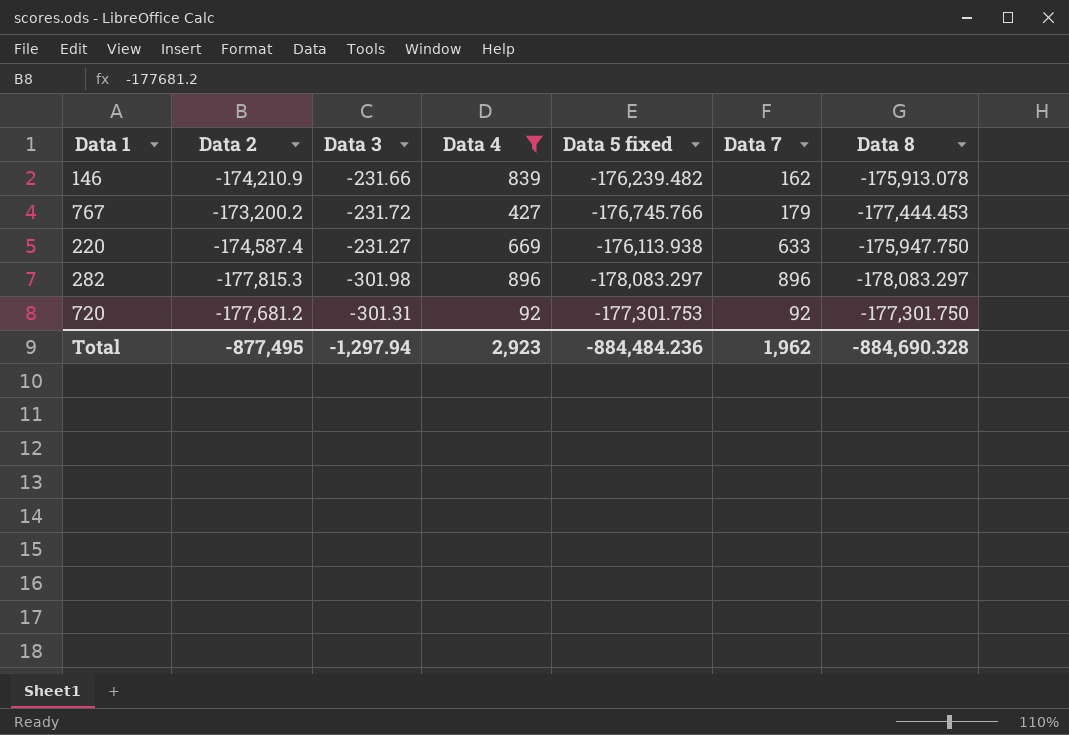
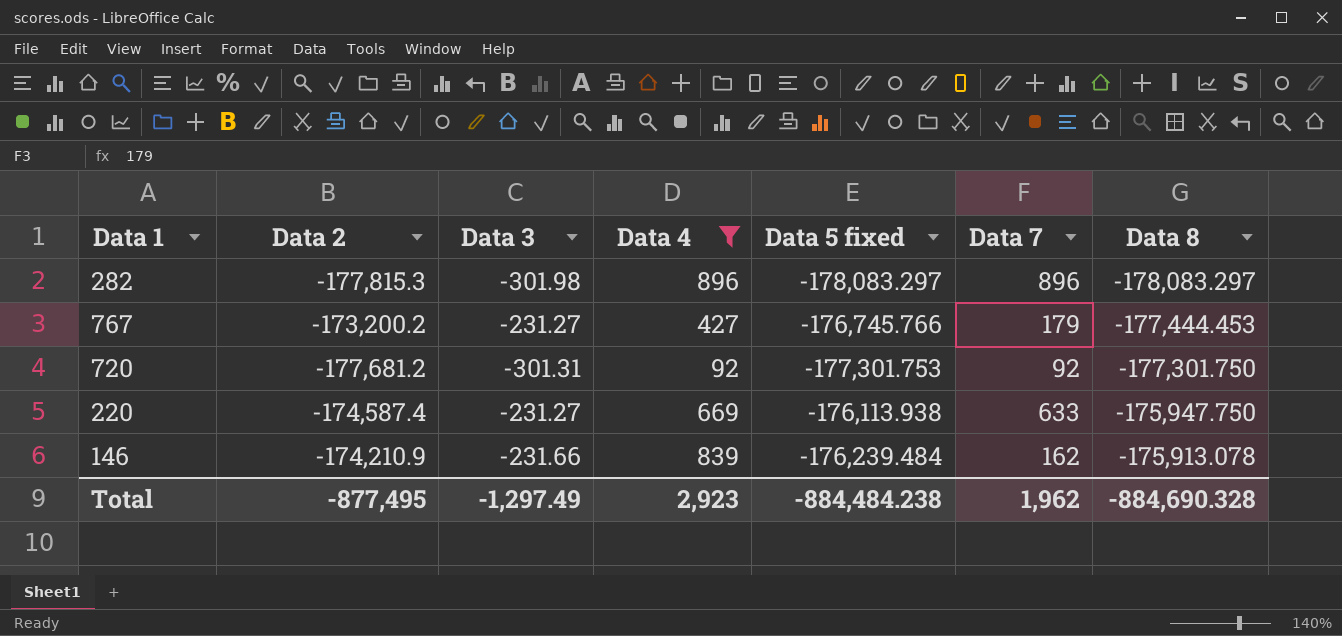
row order: none -> Data 8 ascending
767 | Data 3: -231.72 -> -231.27
146 | Data 5 fixed: -176,239.482 -> -176,239.484
Total | Data 3: -1,297.94 -> -1,297.49
Total | Data 5 fixed: -884,484.236 -> -884,484.238

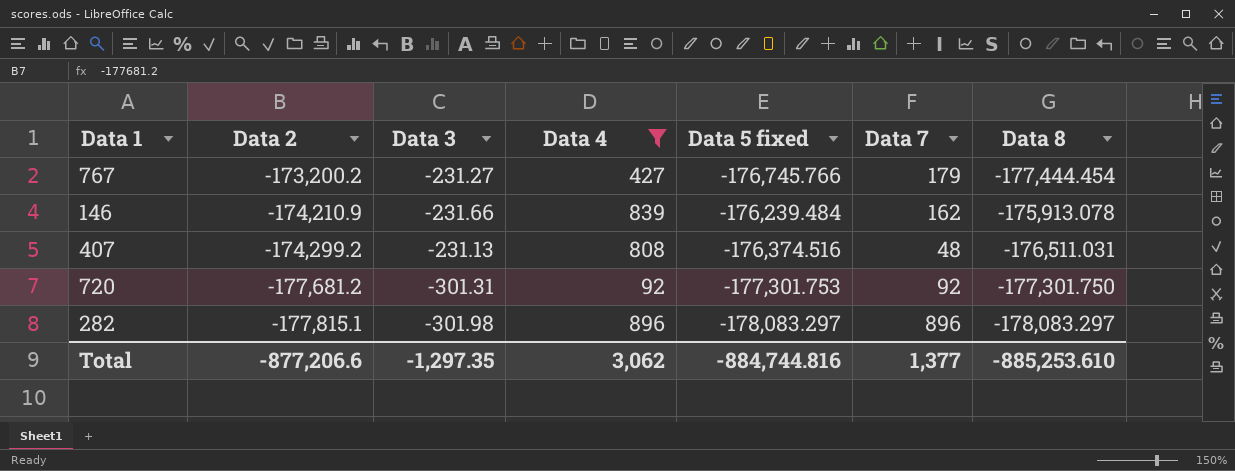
row order: Data 8 ascending -> Data 2 descending
row 220: -174,587.4 | -231.27 | 669 | -176,113.938 | 633 | -175,947.750 -> none
767 | Data 8: -177,444.453 -> -177,444.454
row 407: none -> -174,299.2 | -231.13 | 808 | -176,374.516 | 48 | -176,511.031
282 | Data 2: -177,815.3 -> -177,815.1
Total | Data 2: -877,495 -> -877,206.6
Total | Data 3: -1,297.49 -> -1,297.35
Total | Data 4: 2,923 -> 3,062
Total | Data 5 fixed: -884,484.238 -> -884,744.816
Total | Data 7: 1,962 -> 1,377
Total | Data 8: -884,690.328 -> -885,253.610

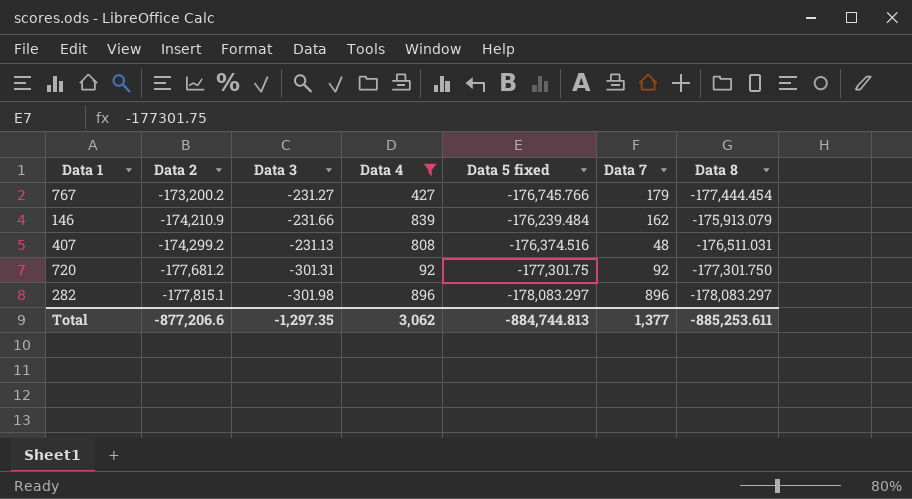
146 | Data 8: -175,913.078 -> -175,913.079
720 | Data 5 fixed: -177,301.753 -> -177,301.75
Total | Data 5 fixed: -884,744.816 -> -884,744.813
Total | Data 8: -885,253.610 -> -885,253.611

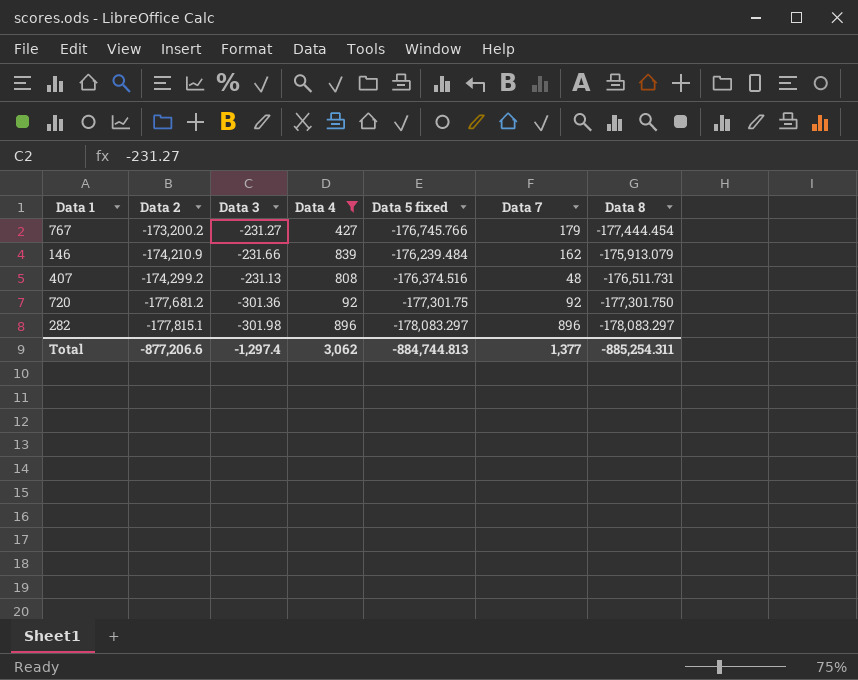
407 | Data 8: -176,511.031 -> -176,511.731
720 | Data 3: -301.31 -> -301.36
Total | Data 3: -1,297.35 -> -1,297.4
Total | Data 8: -885,253.611 -> -885,254.311

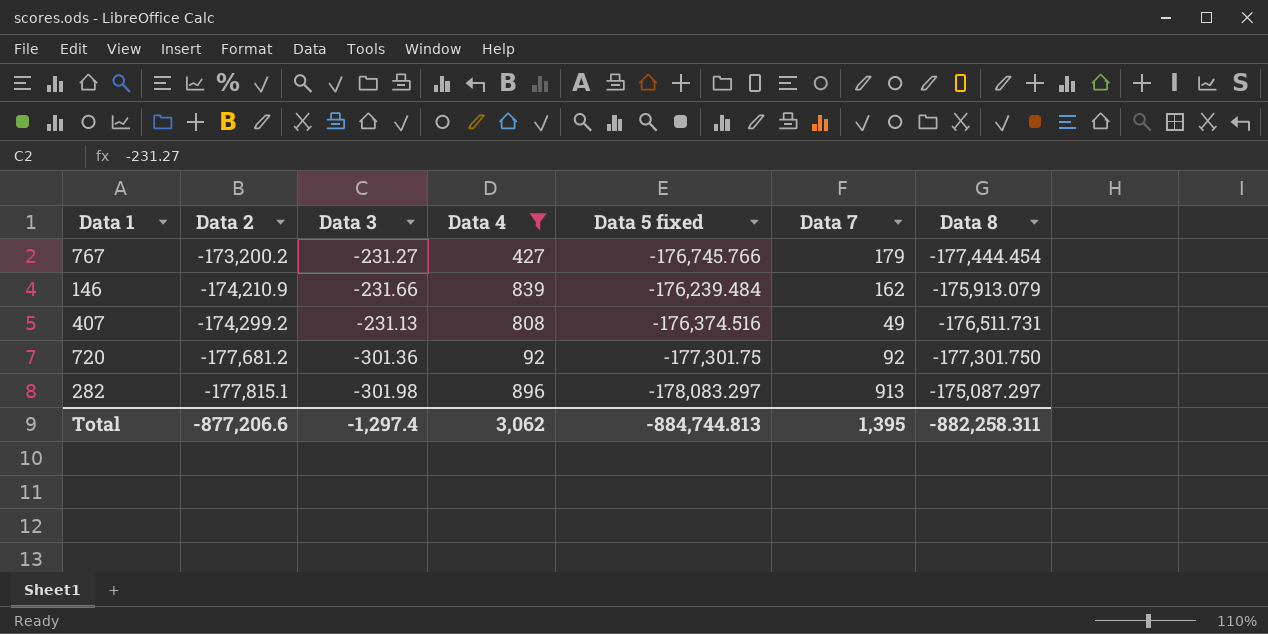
407 | Data 7: 48 -> 49
282 | Data 7: 896 -> 913
282 | Data 8: -178,083.297 -> -175,087.297
Total | Data 7: 1,377 -> 1,395
Total | Data 8: -885,254.311 -> -882,258.311

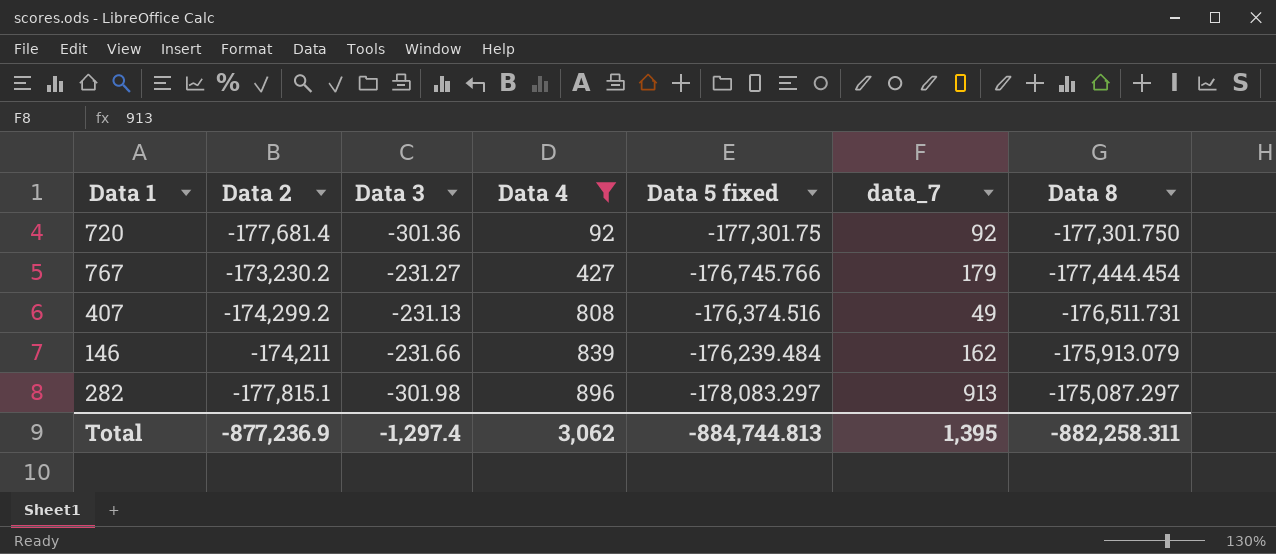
row order: Data 2 descending -> Data 4 ascending
column name: Data 7 -> data_7
720 | Data 2: -177,681.2 -> -177,681.4
767 | Data 2: -173,200.2 -> -173,230.2
146 | Data 2: -174,210.9 -> -174,211
Total | Data 2: -877,206.6 -> -877,236.9

